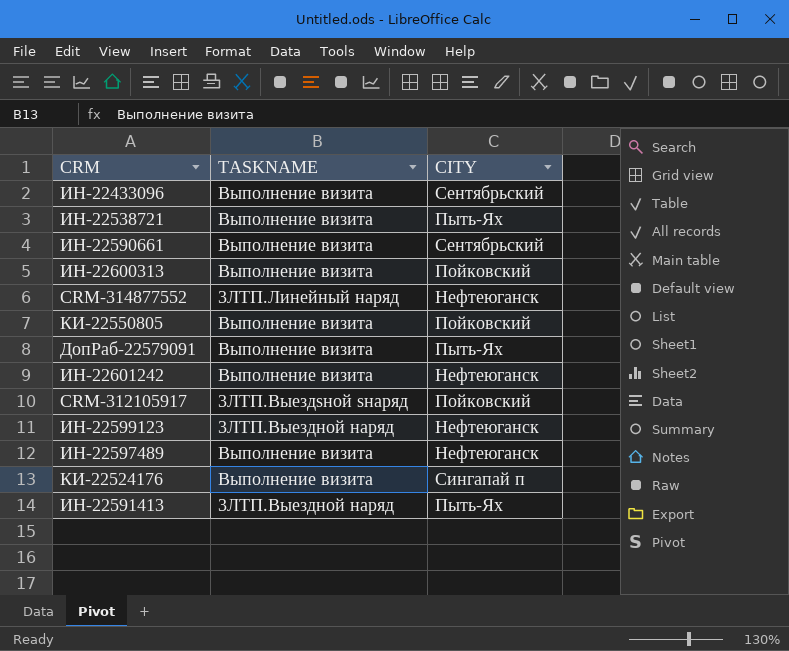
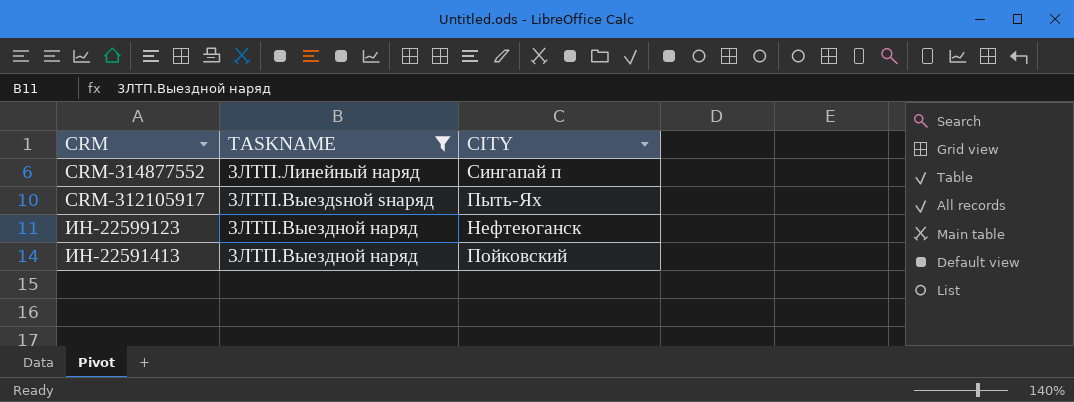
filter: none -> TASKNAME != Выполнение визита
CRM-314877552 | CITY: Нефтеюганск -> Сингапай п
CRM-312105917 | CITY: Пойковский -> Пыть-Ях
ИН-22591413 | CITY: Пыть-Ях -> Пойковский

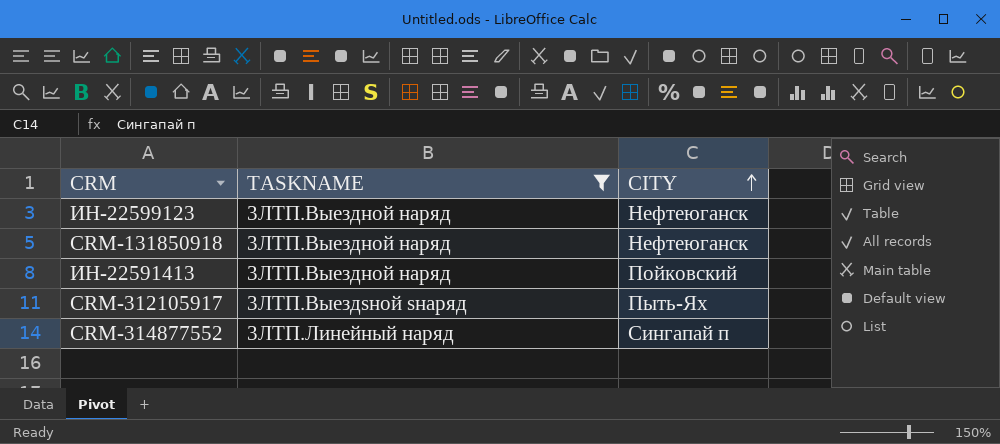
row order: none -> CITY ascending
row CRM-131850918: none -> 3ЛТП.Выездной наряд | Нефтеюганск

